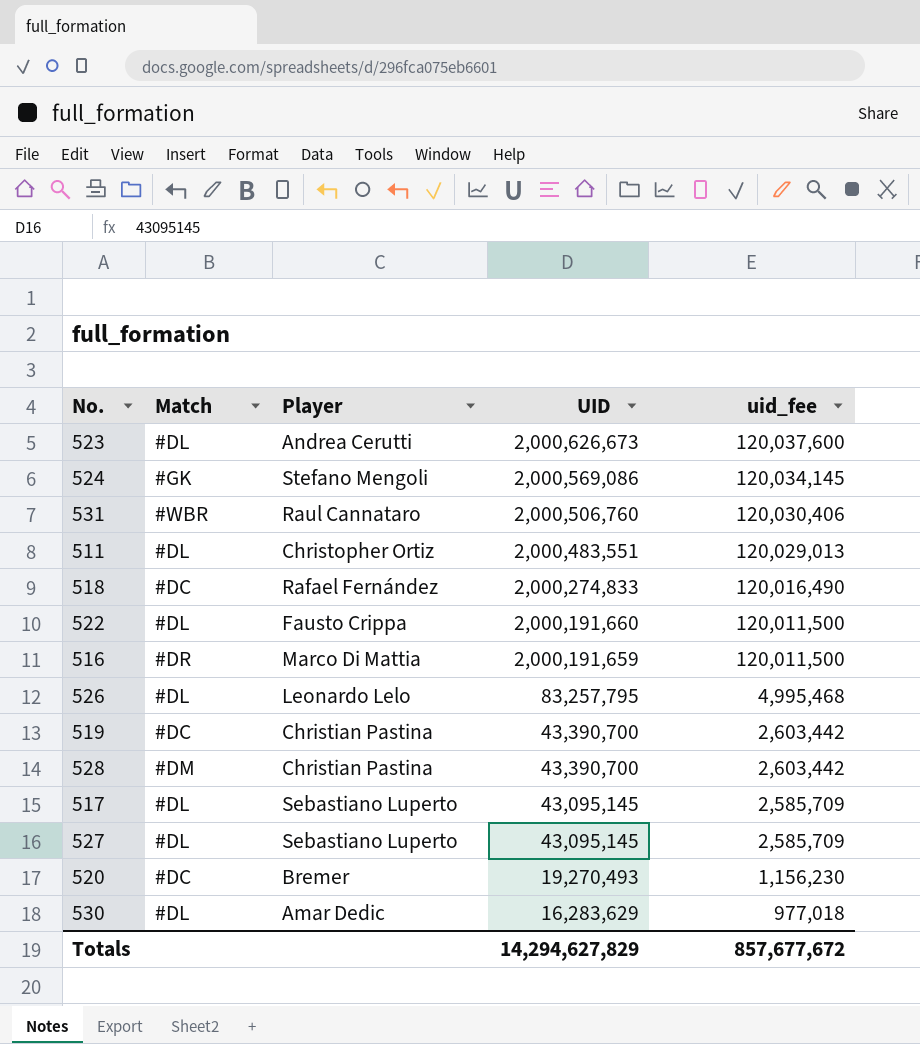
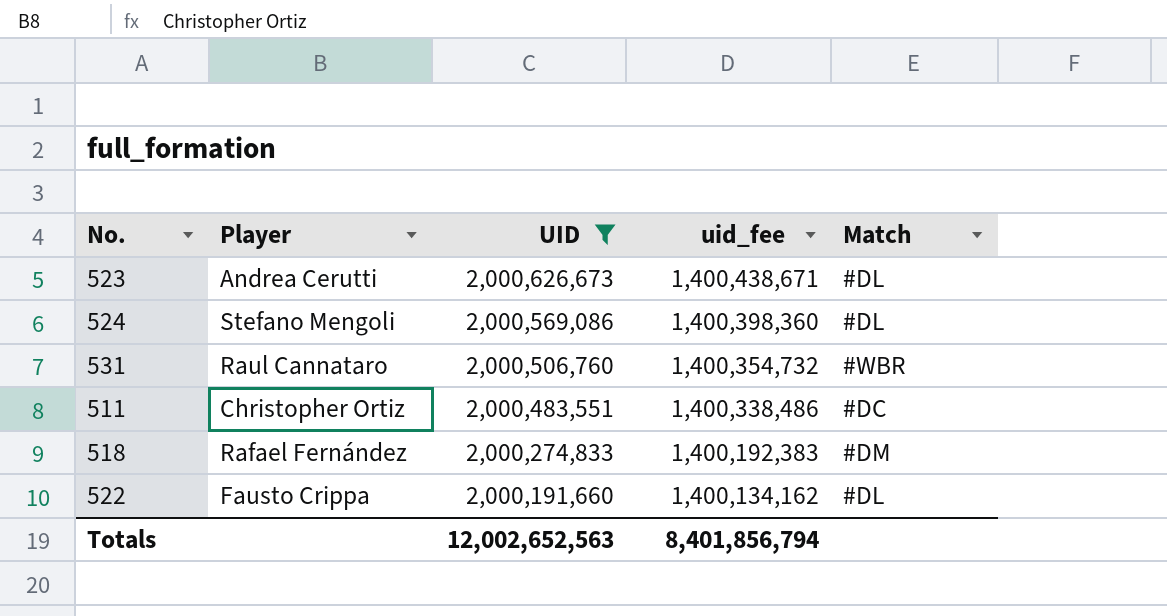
filter: none -> UID >= 2,000,191,660
column uid_fee | formula: [UID] * 0.06 -> [UID] * 0.7
column Match | position: 2 -> 5
524 | Match: #GK -> #DL
511 | Match: #DL -> #DC
518 | Match: #DC -> #DM
Totals | UID: 14,294,627,829 -> 12,002,652,563
Totals | uid_fee: 857,677,672 -> 8,401,856,794

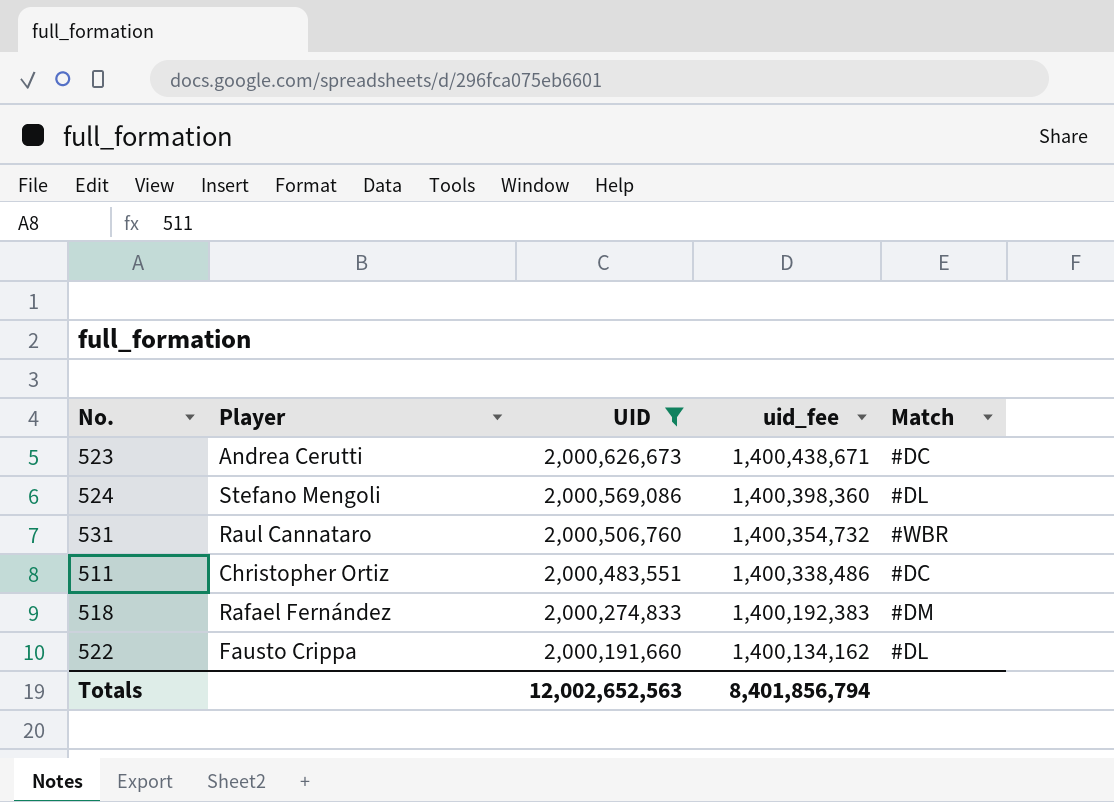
523 | Match: #DL -> #DC

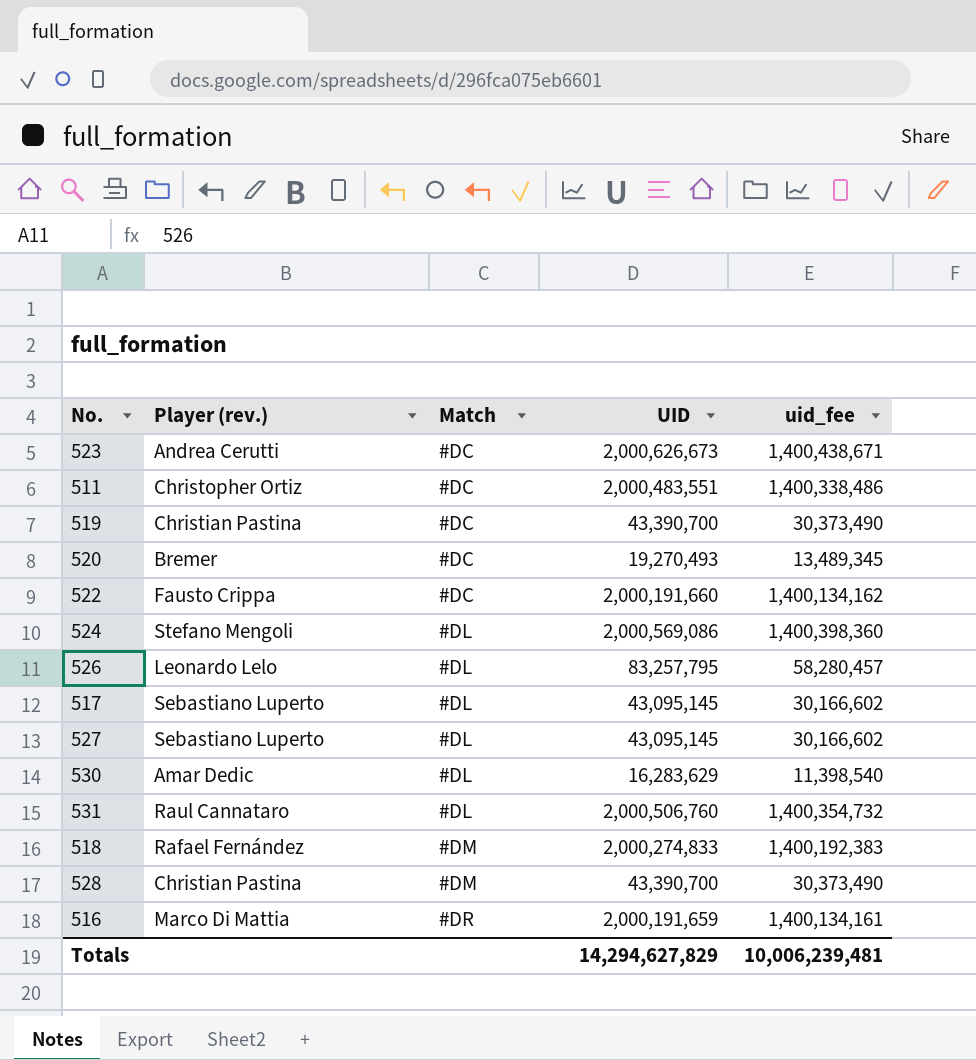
filter: UID >= 2,000,191,660 -> none
row order: UID descending -> Match ascending
column name: Player -> Player (rev.)
column Match | position: 5 -> 3
522 | Match: #DL -> #DC
531 | Match: #WBR -> #DL
Totals | UID: 12,002,652,563 -> 14,294,627,829
Totals | uid_fee: 8,401,856,794 -> 10,006,239,481

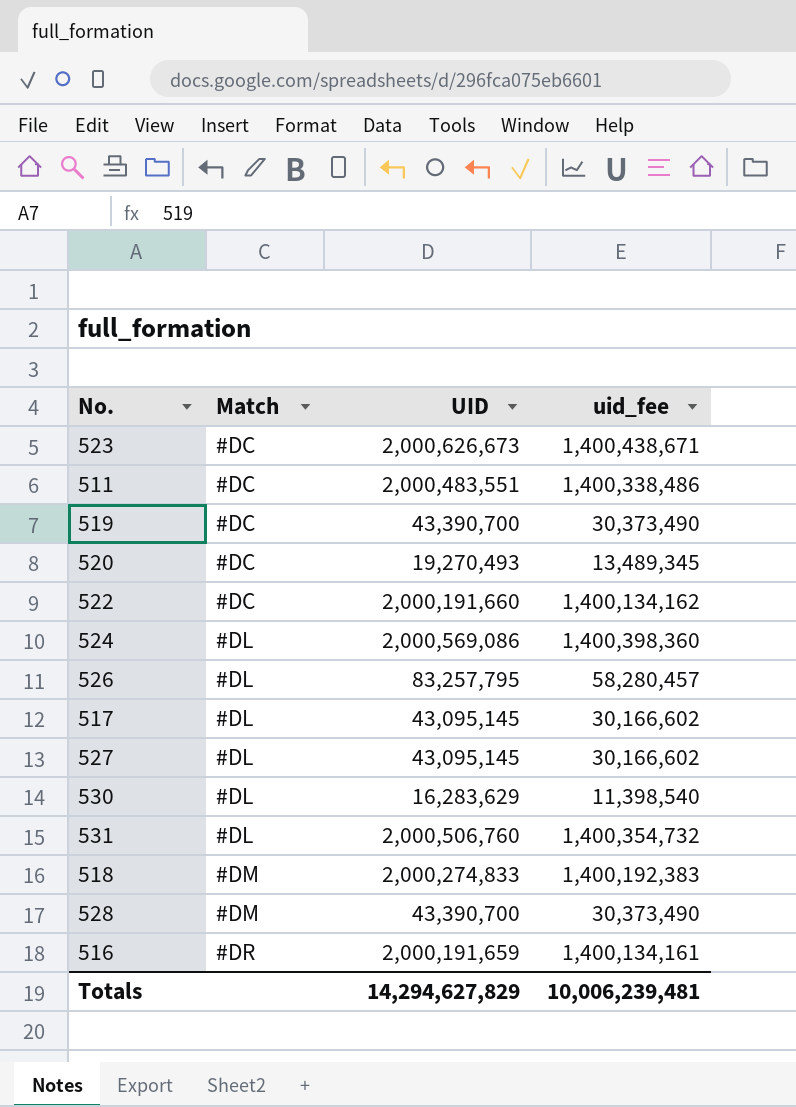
column Player (rev.) | position: 2 -> none

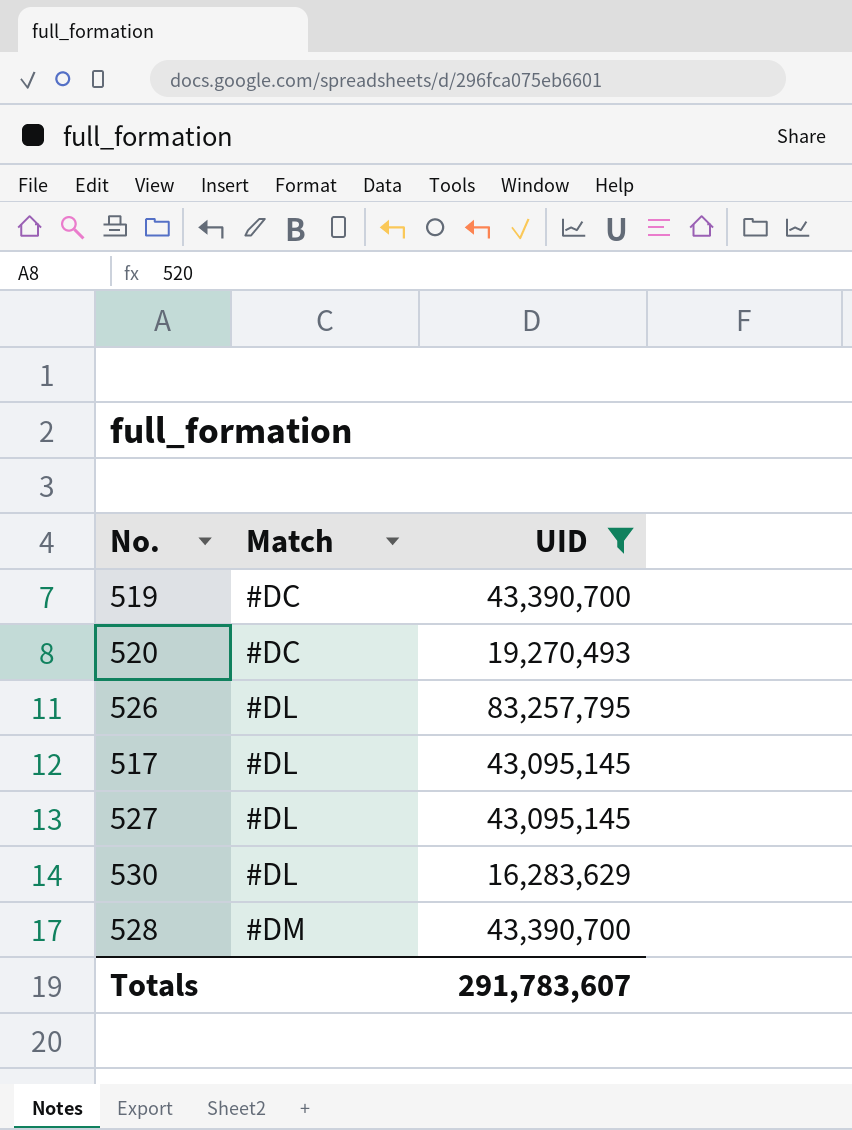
filter: none -> UID <= 83,257,795
column uid_fee | formula: [UID] * 0.7 -> none
Totals | UID: 14,294,627,829 -> 291,783,607

